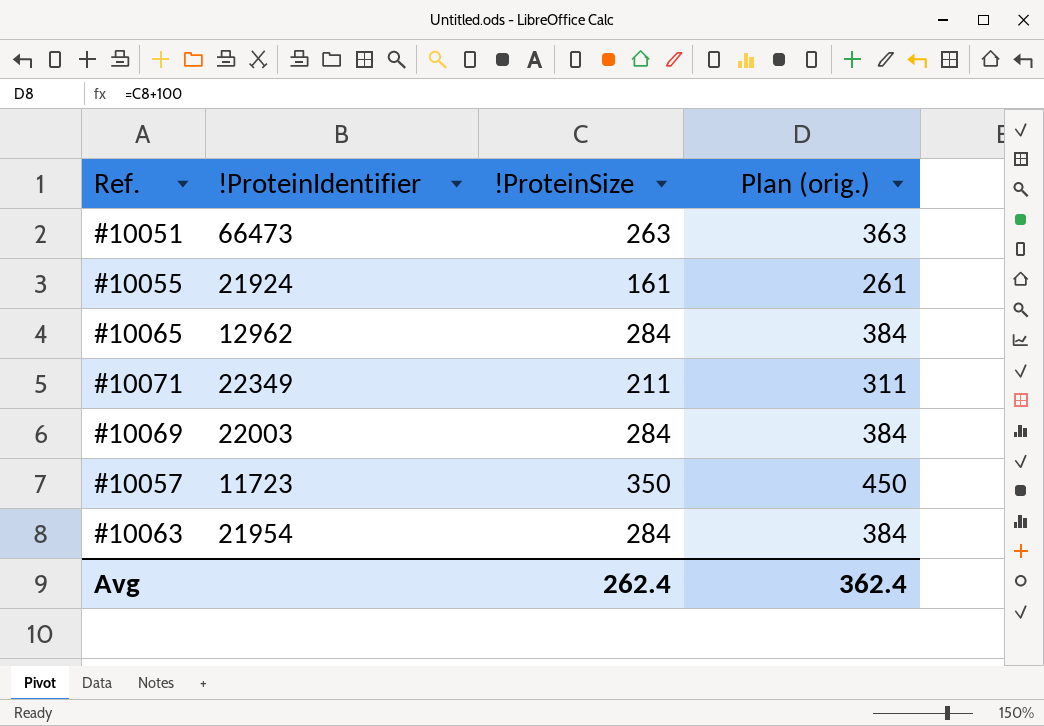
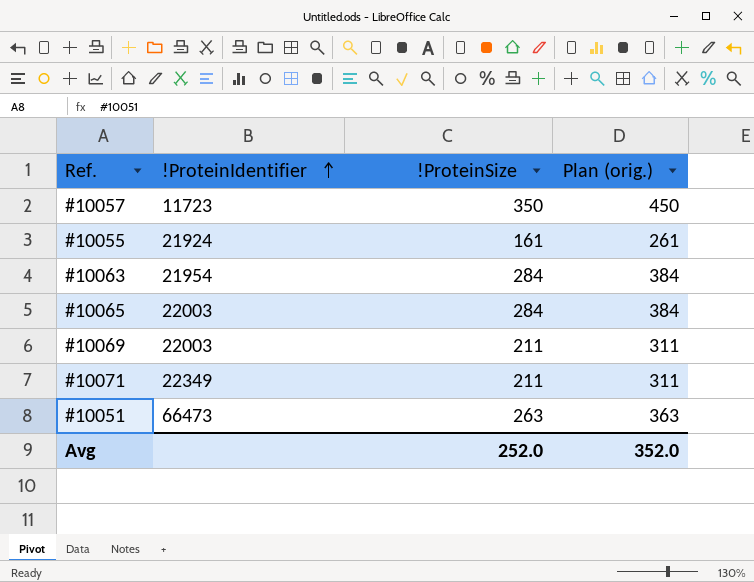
row order: none -> !ProteinIdentifier ascending
#10065 | !ProteinIdentifier: 12962 -> 22003
#10069 | !ProteinSize: 284 -> 211
#10069 | Plan (orig.): 384 -> 311
Avg | !ProteinSize: 262.4 -> 252.0
Avg | Plan (orig.): 362.4 -> 352.0

